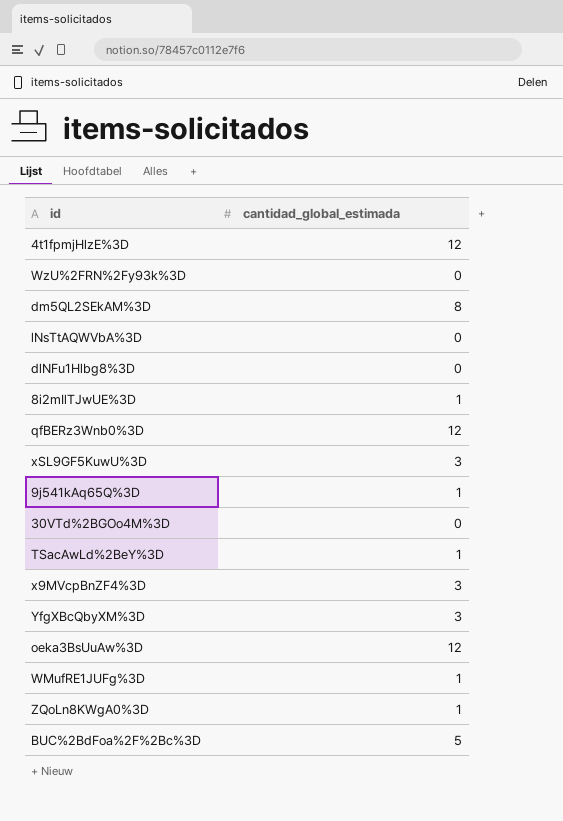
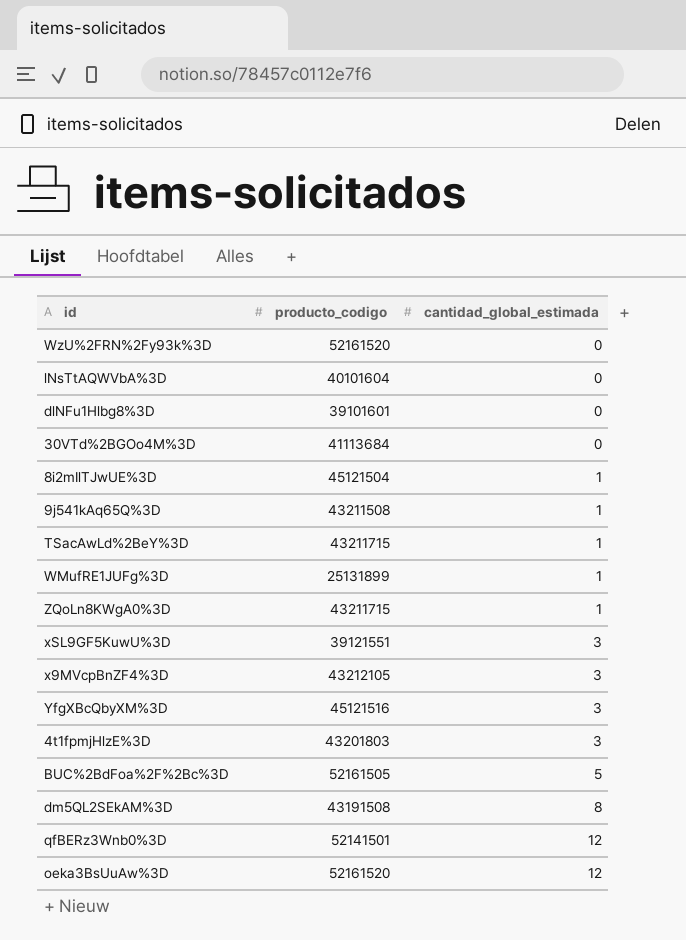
row order: none -> cantidad_global_estimada ascending
column producto_codigo | position: none -> 2
4t1fpmjHlzE%3D | cantidad_global_estimada: 12 -> 3

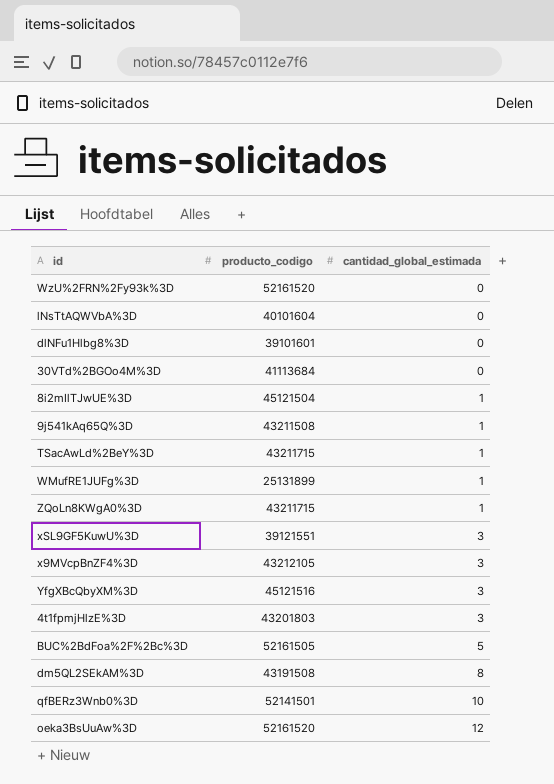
qfBERz3Wnb0%3D | cantidad_global_estimada: 12 -> 10

